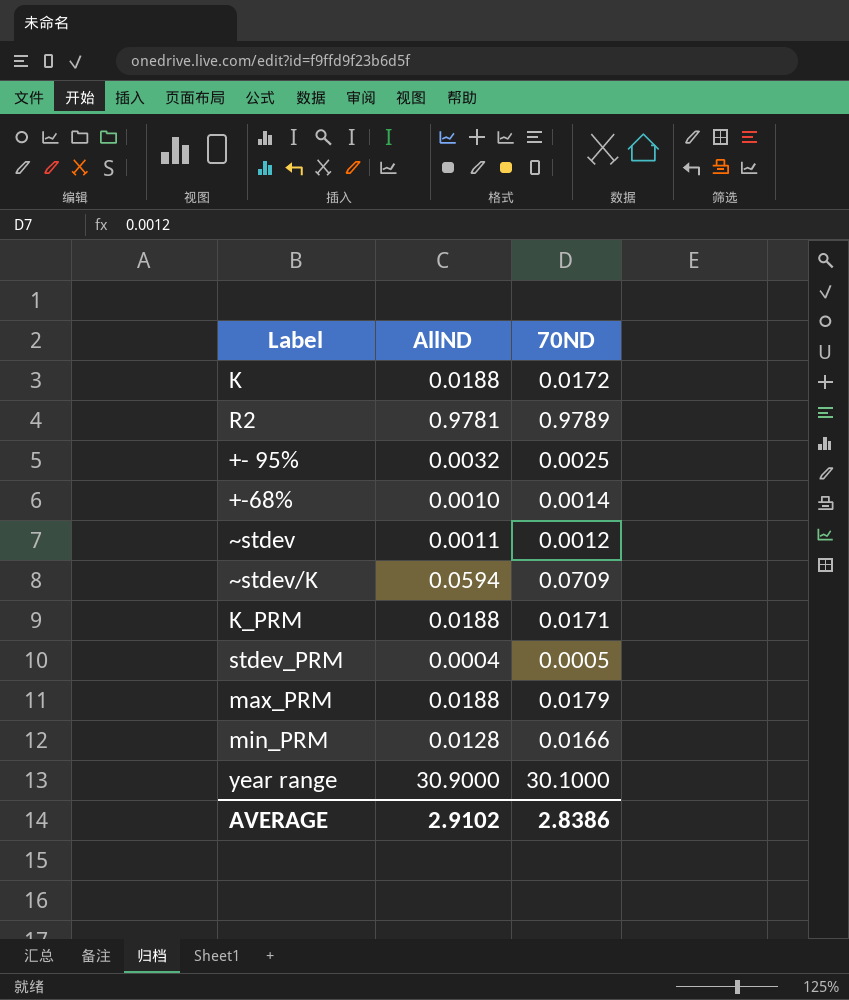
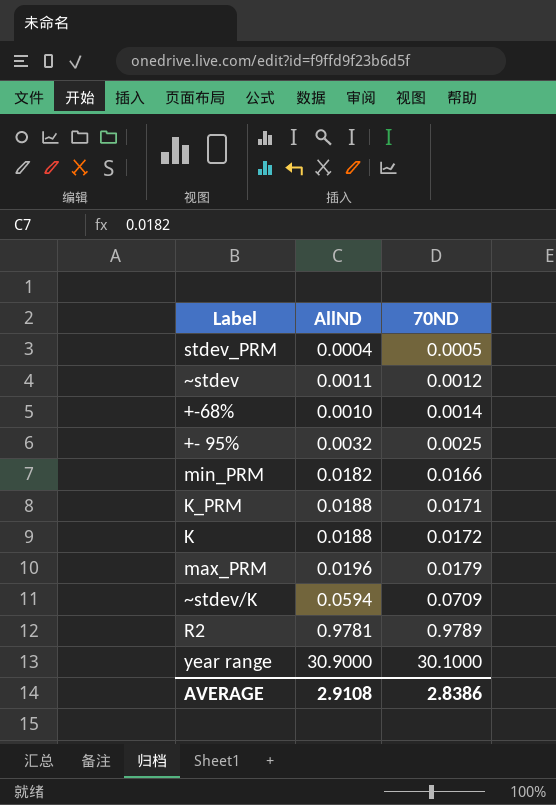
row order: none -> 70ND ascending
min_PRM | AllND: 0.0128 -> 0.0182
max_PRM | AllND: 0.0188 -> 0.0196
AVERAGE | AllND: 2.9102 -> 2.9108

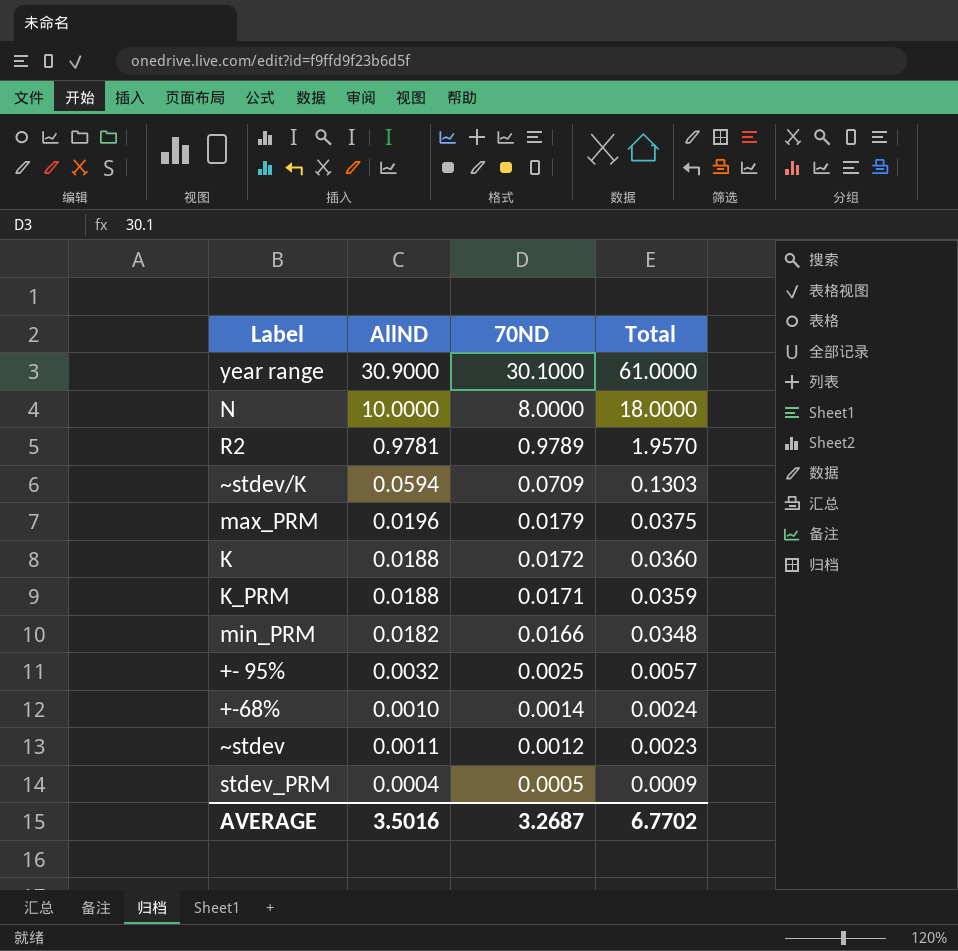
row order: 70ND ascending -> 70ND descending
column Total | formula: none -> [AllND] + [70ND]
row N: none -> 10.0000 | 8.0000 | 18.0000
AVERAGE | AllND: 2.9108 -> 3.5016
AVERAGE | 70ND: 2.8386 -> 3.2687

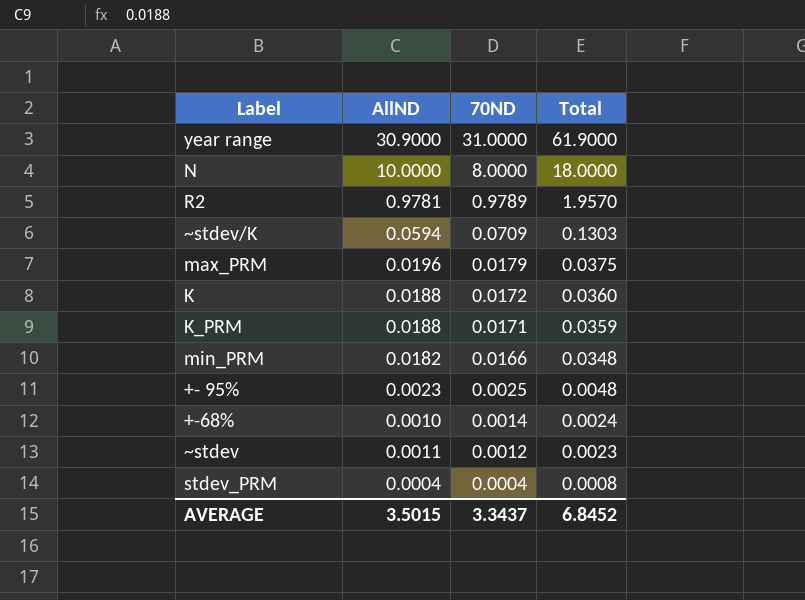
year range | 70ND: 30.1000 -> 31.0000
year range | Total: 61.0000 -> 61.9000
+- 95% | AllND: 0.0032 -> 0.0023
+- 95% | Total: 0.0057 -> 0.0048
stdev_PRM | 70ND: 0.0005 -> 0.0004
stdev_PRM | Total: 0.0009 -> 0.0008
AVERAGE | AllND: 3.5016 -> 3.5015
AVERAGE | 70ND: 3.2687 -> 3.3437
AVERAGE | Total: 6.7702 -> 6.8452

